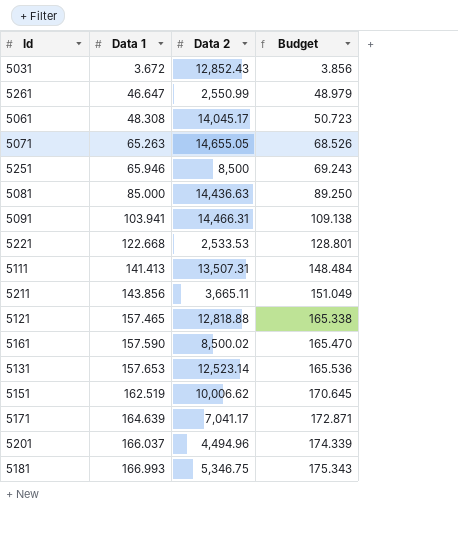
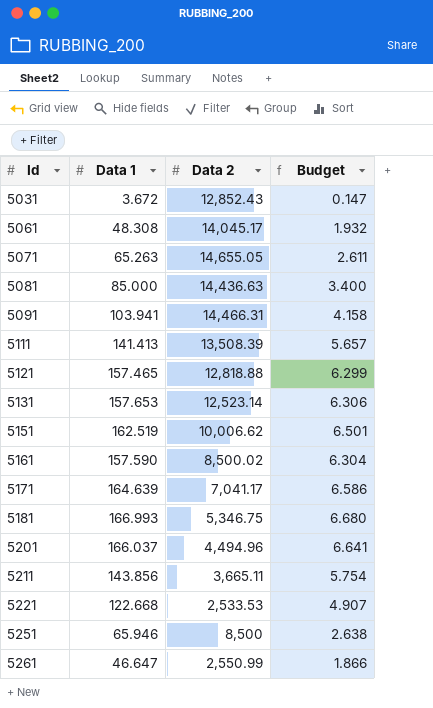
row order: Data 1 ascending -> Id ascending
column Budget | formula: [Data 1] * 1.05 -> [Data 1] * 0.04
5111 | Data 2: 13,507.31 -> 13,508.39

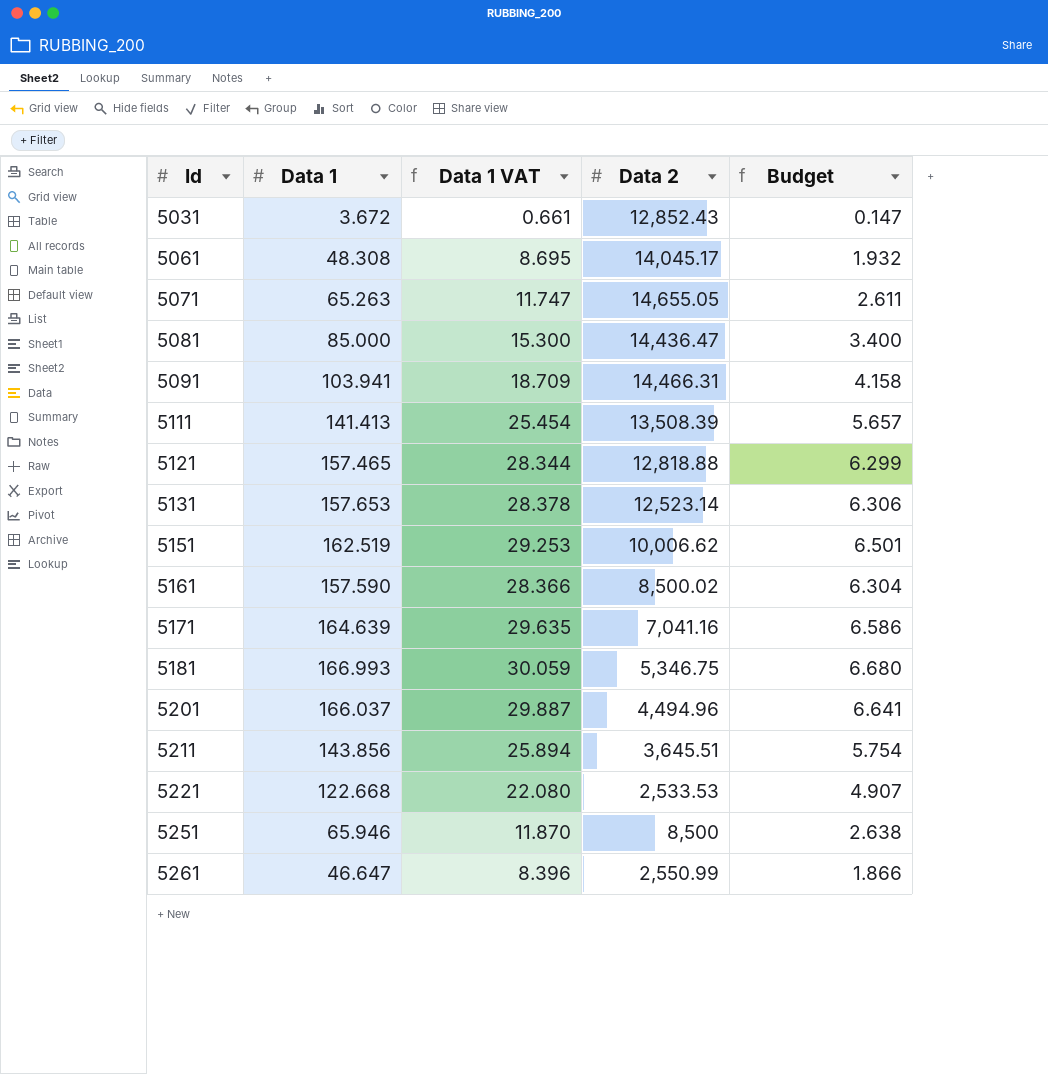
column Data 1 VAT | formula: none -> [Data 1] * 0.18
5081 | Data 2: 14,436.63 -> 14,436.47
5171 | Data 2: 7,041.17 -> 7,041.16
5211 | Data 2: 3,665.11 -> 3,645.51

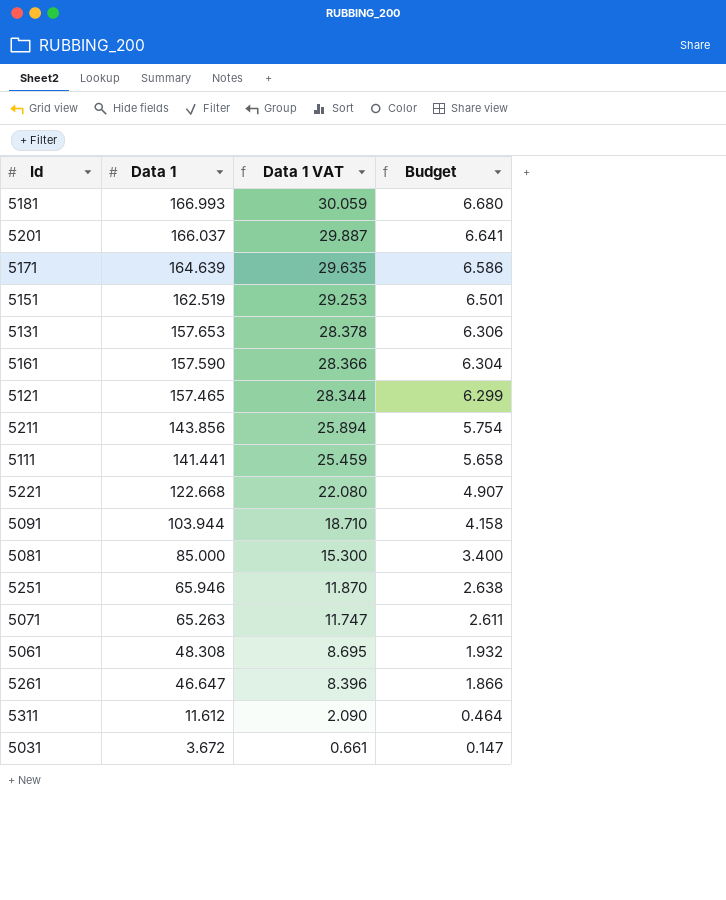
row order: Id ascending -> Data 1 descending
column Data 2 | position: 4 -> none
5111 | Data 1: 141.413 -> 141.441
5111 | Data 1 VAT: 25.454 -> 25.459
5111 | Budget: 5.657 -> 5.658
5091 | Data 1: 103.941 -> 103.944
5091 | Data 1 VAT: 18.709 -> 18.710
row 5311: none -> 11.612 | 2.090 | 0.464

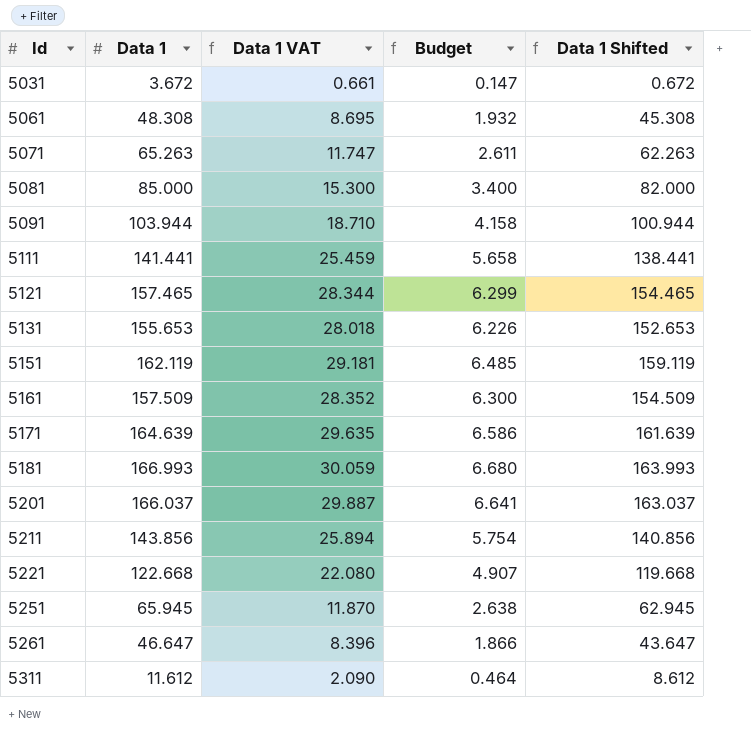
row order: Data 1 descending -> Id ascending
column Data 1 Shifted | formula: none -> [Data 1] - 3
5131 | Data 1: 157.653 -> 155.653
5131 | Data 1 VAT: 28.378 -> 28.018
5131 | Budget: 6.306 -> 6.226
5151 | Data 1: 162.519 -> 162.119
5151 | Data 1 VAT: 29.253 -> 29.181
5151 | Budget: 6.501 -> 6.485
5161 | Data 1: 157.590 -> 157.509
5161 | Data 1 VAT: 28.366 -> 28.352
5161 | Budget: 6.304 -> 6.300
5251 | Data 1: 65.946 -> 65.945

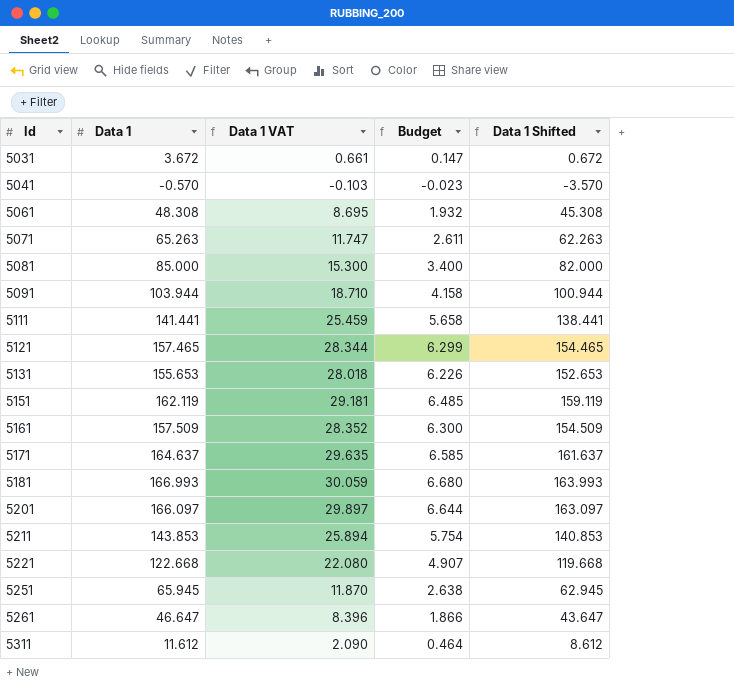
row 5041: none -> -0.570 | -0.103 | -0.023 | -3.570
5171 | Data 1: 164.639 -> 164.637
5171 | Budget: 6.586 -> 6.585
5171 | Data 1 Shifted: 161.639 -> 161.637
5201 | Data 1: 166.037 -> 166.097
5201 | Data 1 VAT: 29.887 -> 29.897
5201 | Budget: 6.641 -> 6.644
5201 | Data 1 Shifted: 163.037 -> 163.097
5211 | Data 1: 143.856 -> 143.853
5211 | Data 1 Shifted: 140.856 -> 140.853

